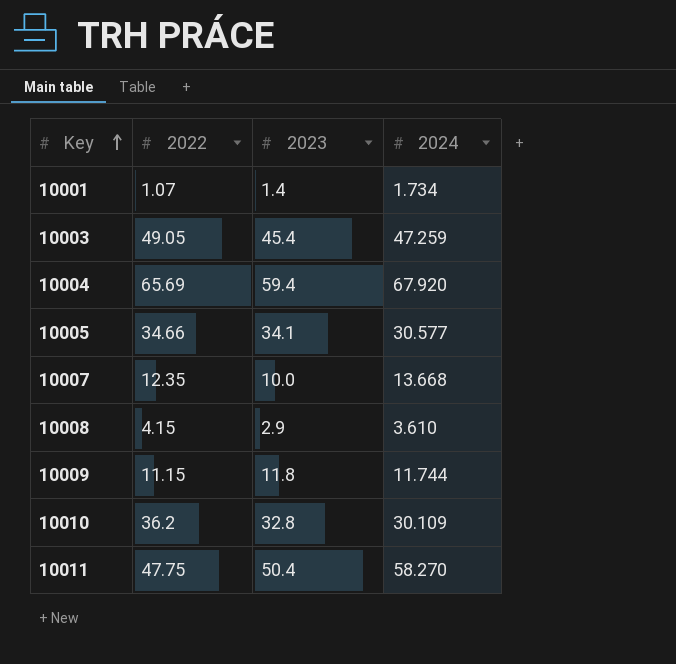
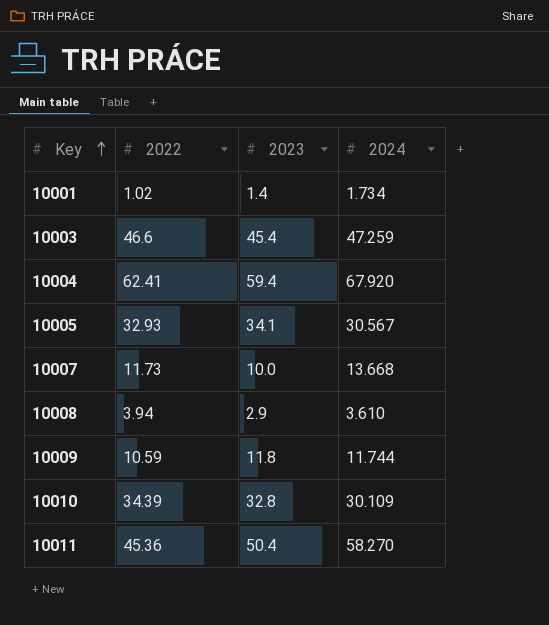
10001 | 2022: 1.07 -> 1.02
10003 | 2022: 49.05 -> 46.6
10004 | 2022: 65.69 -> 62.41
10005 | 2022: 34.66 -> 32.93
10005 | 2024: 30.577 -> 30.567
10007 | 2022: 12.35 -> 11.73
10008 | 2022: 4.15 -> 3.94
10009 | 2022: 11.15 -> 10.59
10010 | 2022: 36.2 -> 34.39
10011 | 2022: 47.75 -> 45.36

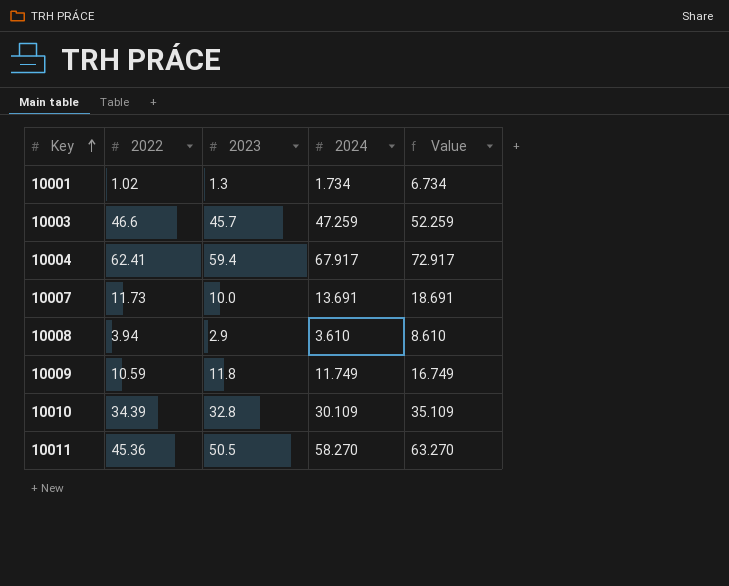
column Value | formula: none -> [2024] + 5
row 10005: 32.93 | 34.1 | 30.567 -> none
10001 | 2023: 1.4 -> 1.3
10003 | 2023: 45.4 -> 45.7
10004 | 2024: 67.920 -> 67.917
10007 | 2024: 13.668 -> 13.691
10009 | 2024: 11.744 -> 11.749
10011 | 2023: 50.4 -> 50.5

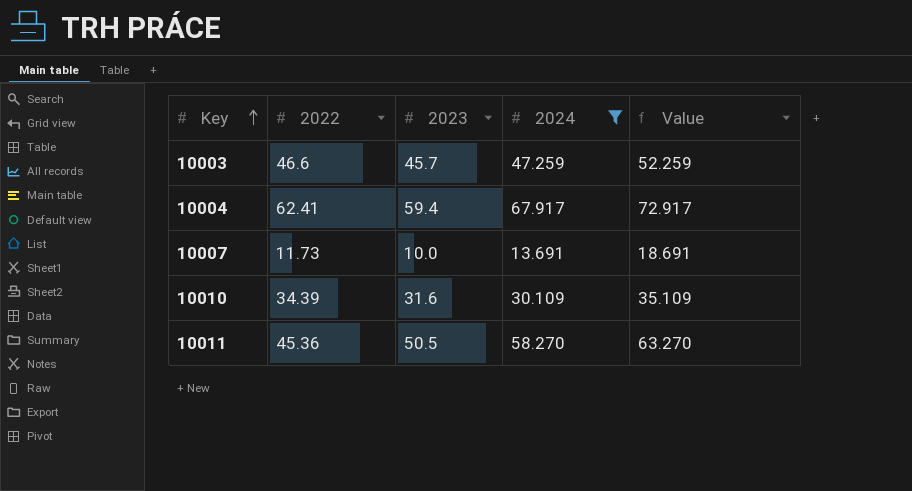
filter: none -> 2024 >= 13.691
10010 | 2023: 32.8 -> 31.6

